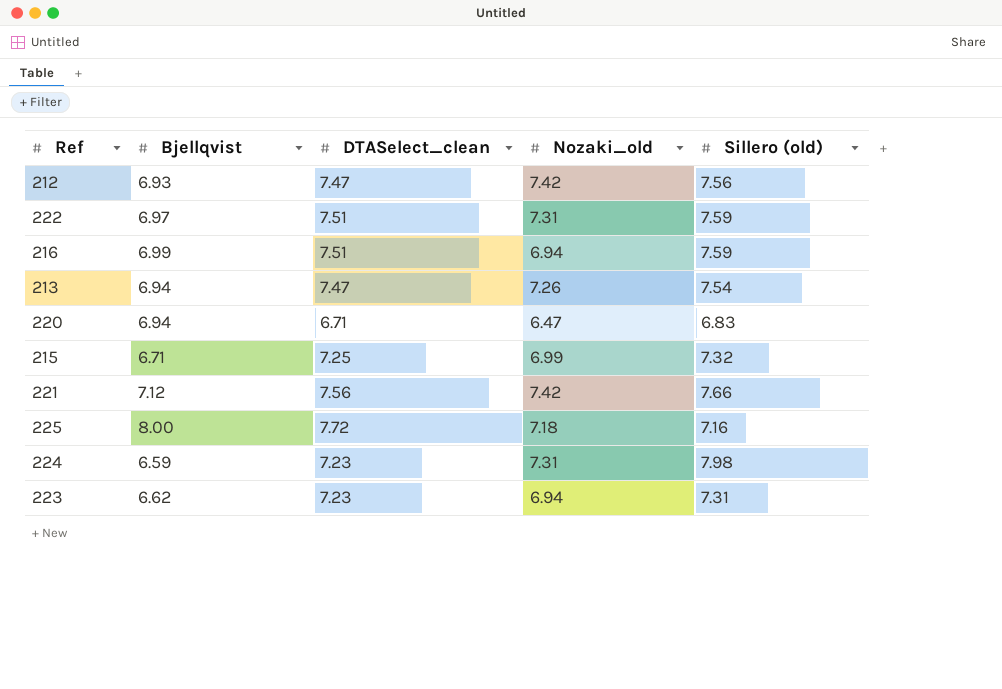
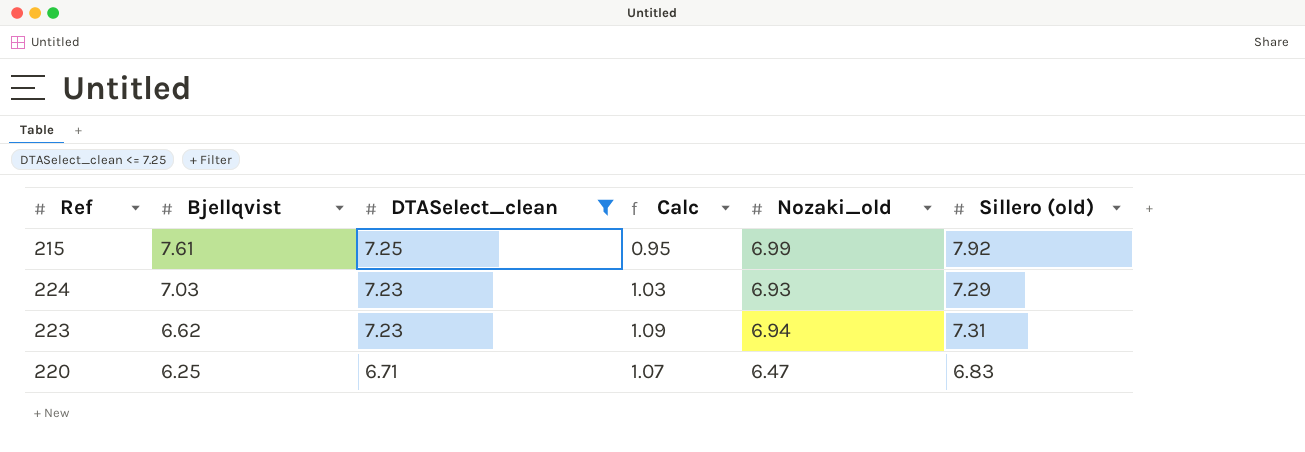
filter: none -> DTASelect_clean <= 7.25
row order: none -> Bjellqvist descending
column Calc | formula: none -> [DTASelect_clean] / [Bjellqvist]
215 | Bjellqvist: 6.71 -> 7.61
215 | Sillero (old): 7.32 -> 7.92
224 | Bjellqvist: 6.59 -> 7.03
224 | Nozaki_old: 7.31 -> 6.93
224 | Sillero (old): 7.98 -> 7.29
220 | Bjellqvist: 6.94 -> 6.25

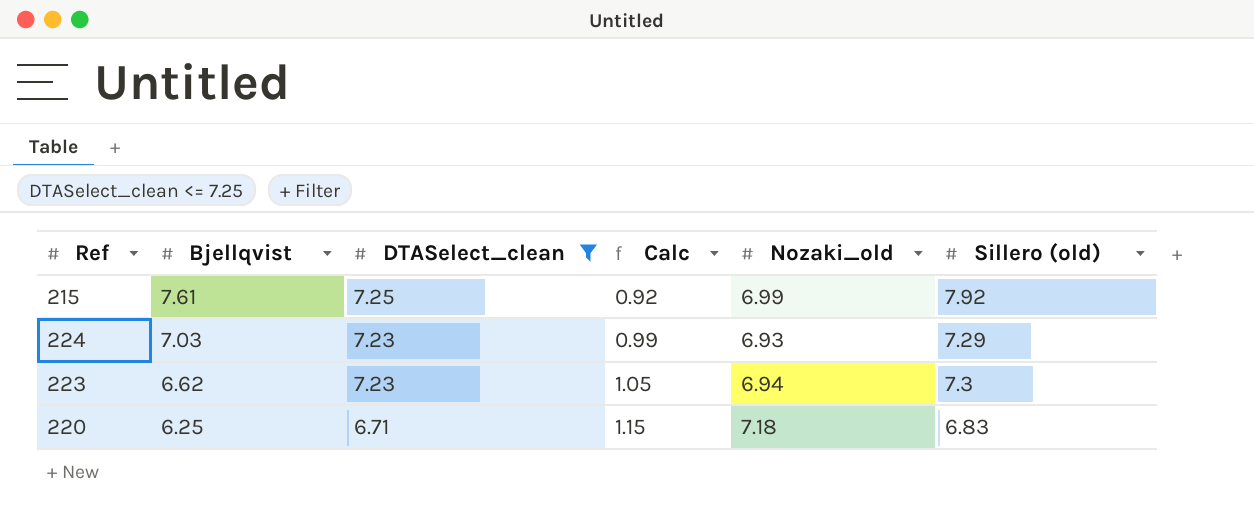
column Calc | formula: [DTASelect_clean] / [Bjellqvist] -> [Nozaki_old] / [Bjellqvist]
223 | Sillero (old): 7.31 -> 7.3
220 | Nozaki_old: 6.47 -> 7.18

